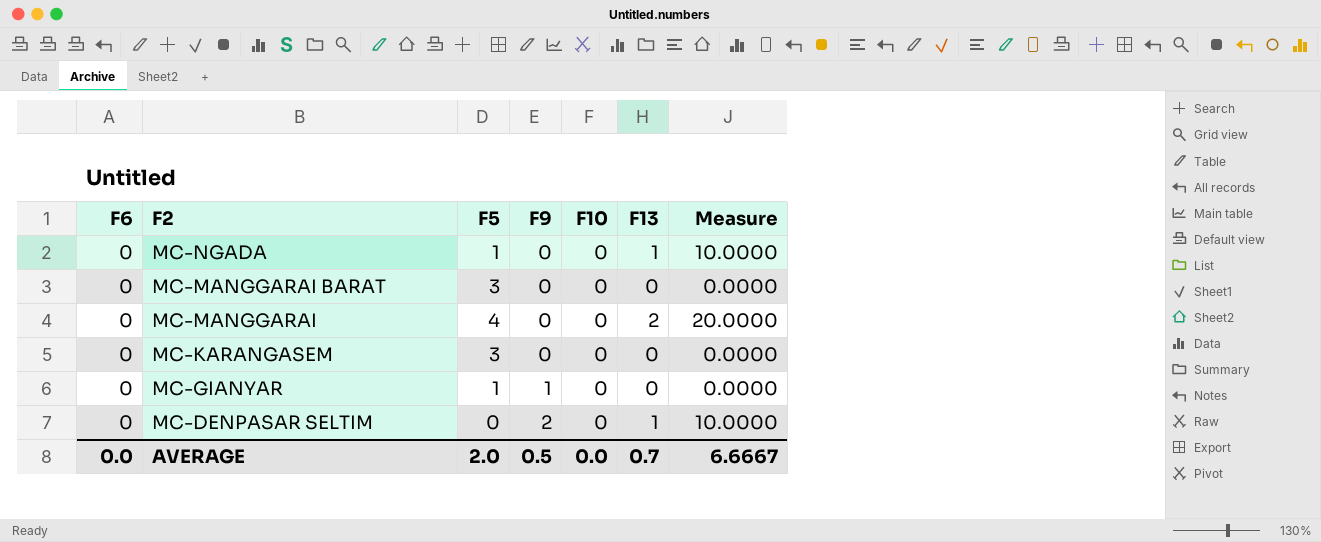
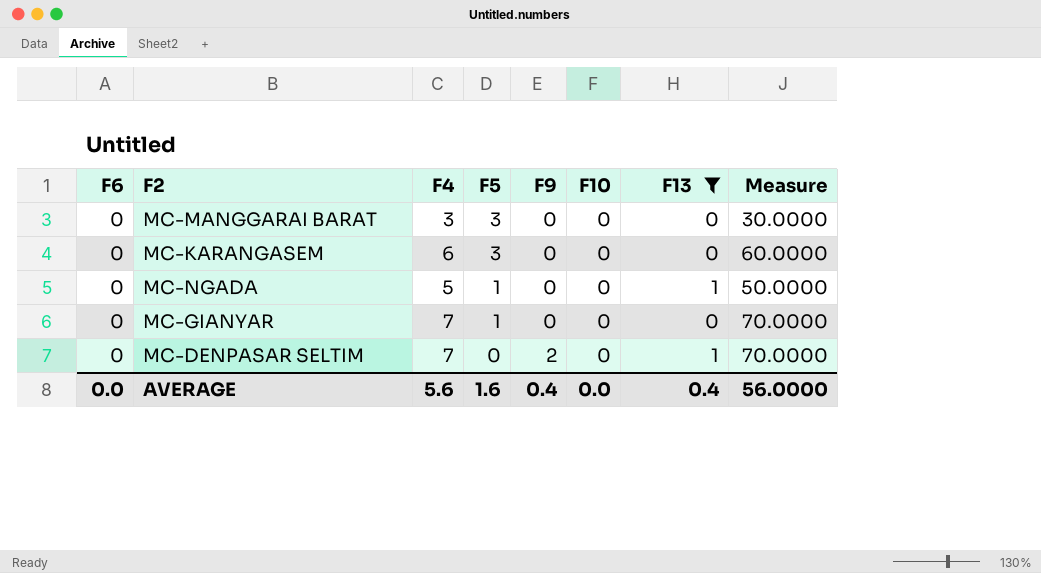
filter: none -> F13 != 2
row order: F2 descending -> F5 descending
column F4 | position: none -> 3
column Measure | formula: [F13] * 10 -> [F4] * 10
MC-GIANYAR | F9: 1 -> 0
AVERAGE | F5: 2.0 -> 1.6
AVERAGE | F9: 0.5 -> 0.4
AVERAGE | F13: 0.7 -> 0.4
AVERAGE | Measure: 6.6667 -> 56.0000

